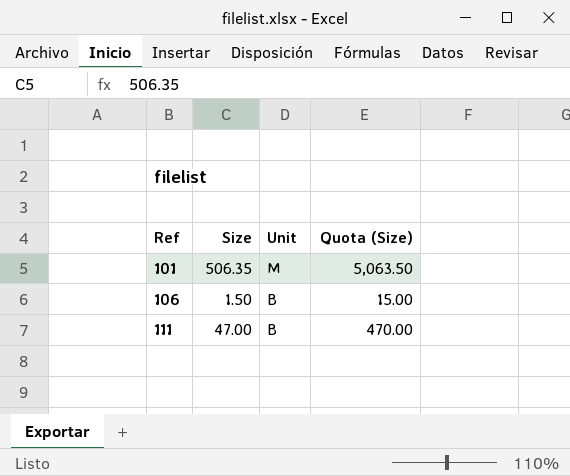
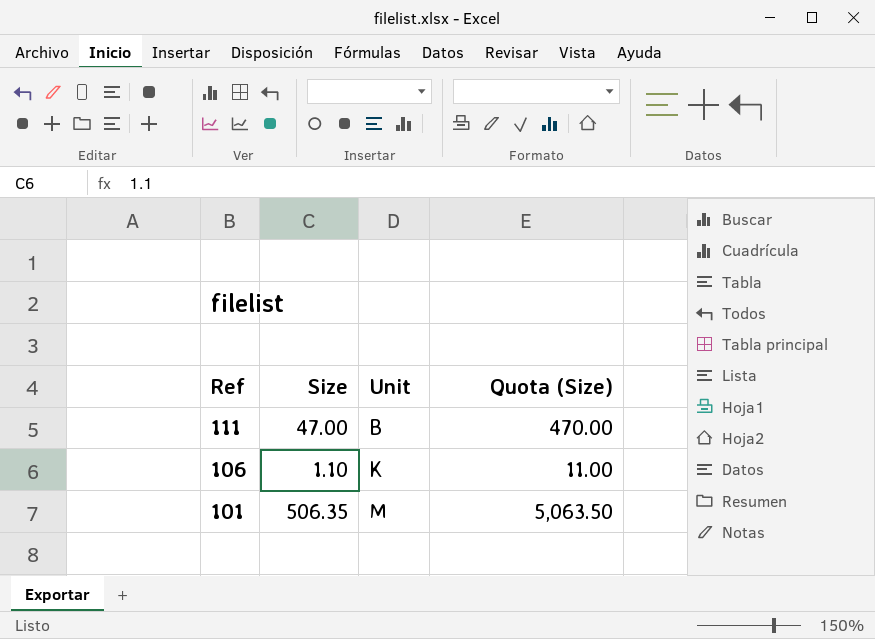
row order: Ref ascending -> Ref descending
106 | Size: 1.50 -> 1.10
106 | Unit: B -> K
106 | Quota (Size): 15.00 -> 11.00

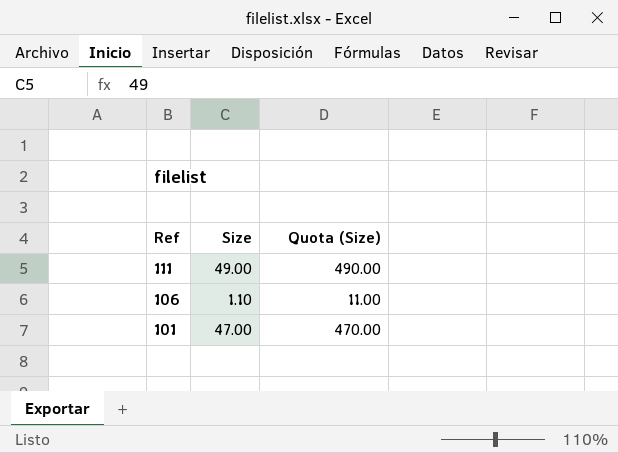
column Unit | position: 3 -> none
111 | Size: 47.00 -> 49.00
111 | Quota (Size): 470.00 -> 490.00
101 | Size: 506.35 -> 47.00
101 | Quota (Size): 5,063.50 -> 470.00

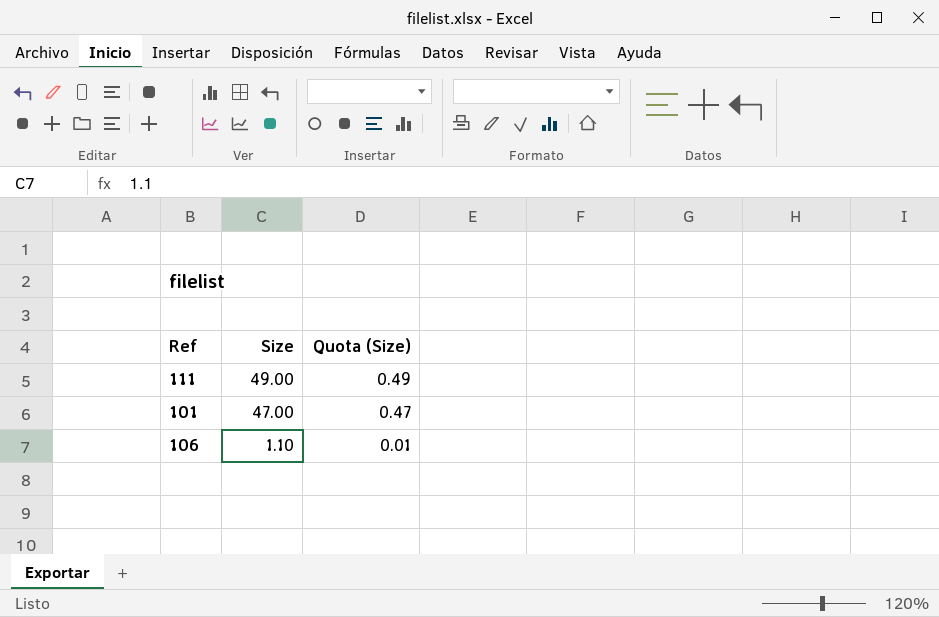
row order: Ref descending -> Size descending
column Quota (Size) | formula: [Size] * 10 -> [Size] * 0.01

